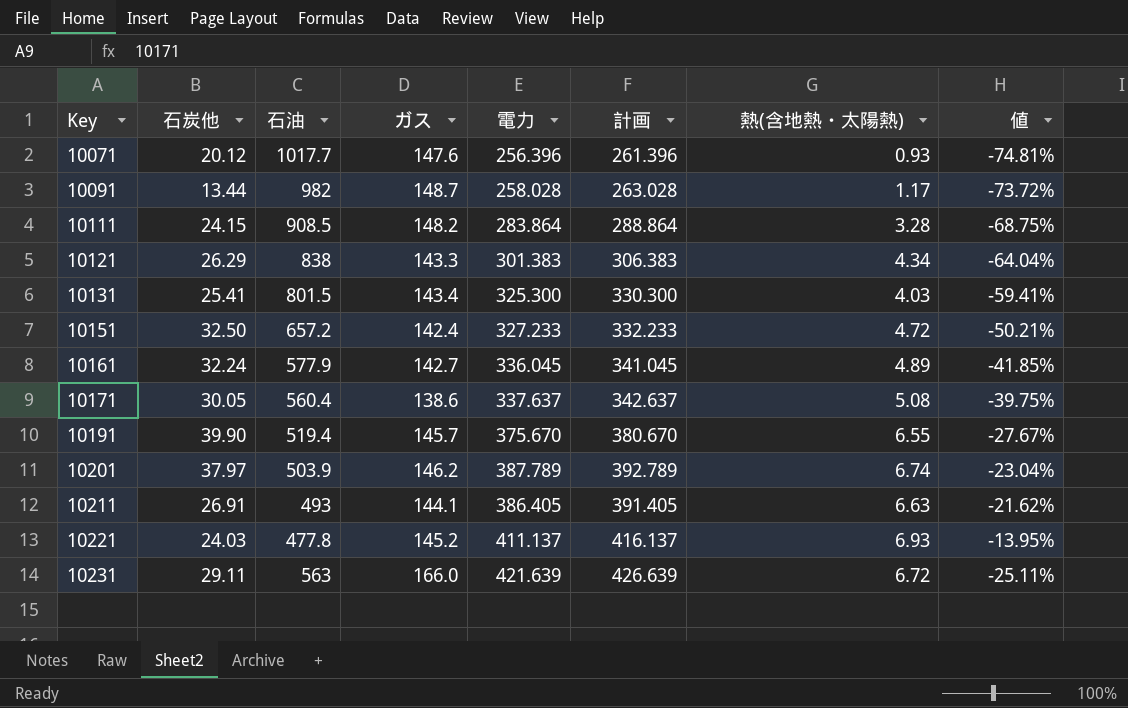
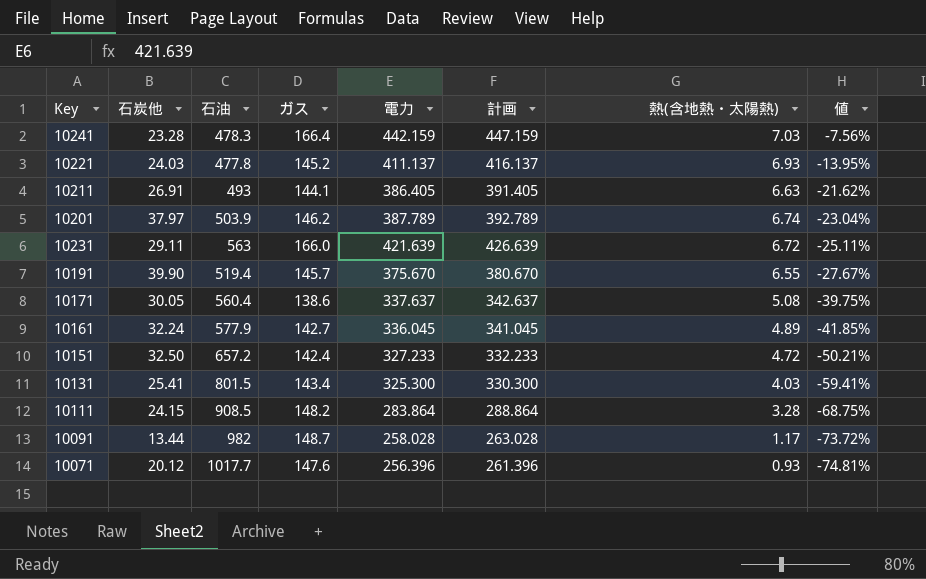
row order: Key ascending -> 値 descending
row 10121: 26.29 | 838 | 143.3 | 301.383 | 306.383 | 4.34 | -64.04% -> none
row 10241: none -> 23.28 | 478.3 | 166.4 | 442.159 | 447.159 | 7.03 | -7.56%

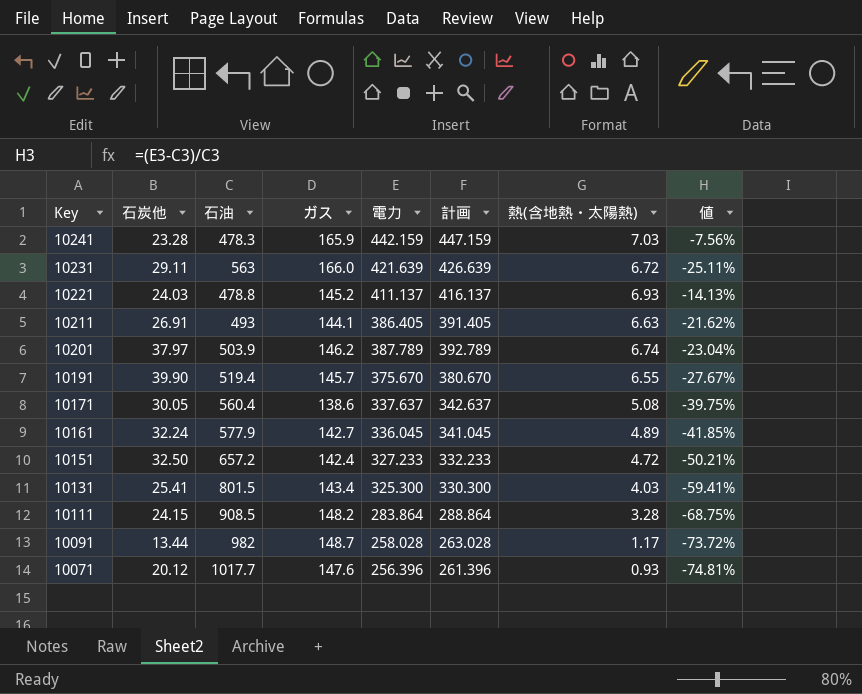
row order: 値 descending -> Key descending
10241 | ガス: 166.4 -> 165.9
10221 | 石油: 477.8 -> 478.8
10221 | 値: -13.95% -> -14.13%

